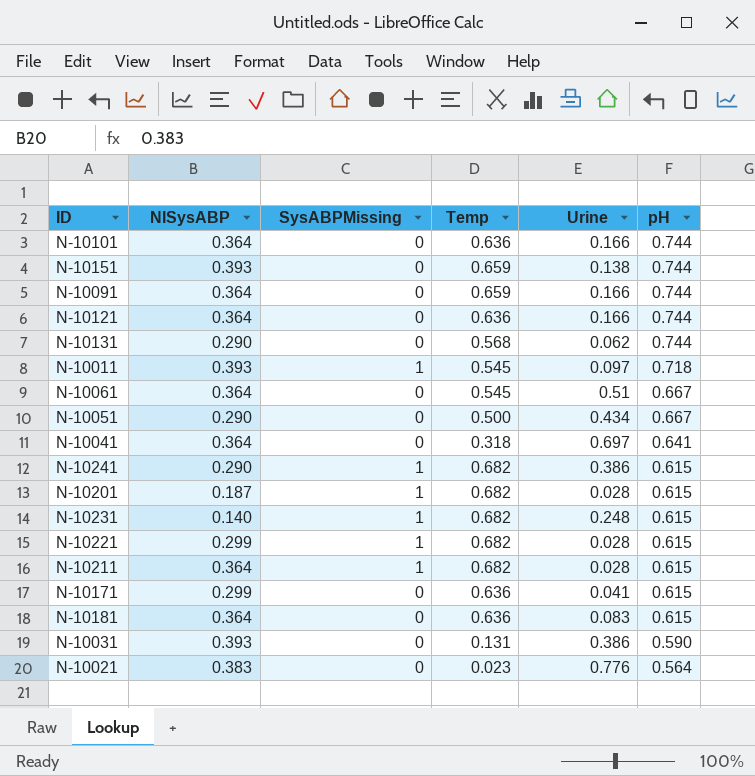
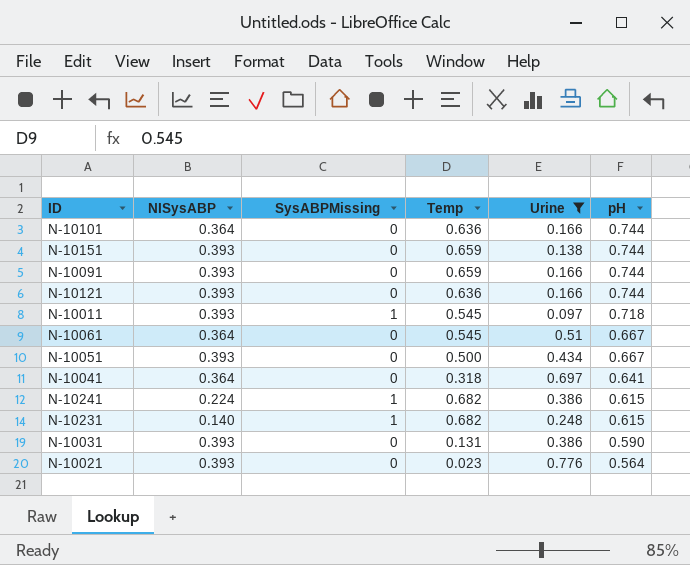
filter: none -> Urine >= 0.097
N-10091 | NISysABP: 0.364 -> 0.393
N-10121 | NISysABP: 0.364 -> 0.393
N-10051 | NISysABP: 0.290 -> 0.393
N-10241 | NISysABP: 0.290 -> 0.224
N-10021 | NISysABP: 0.383 -> 0.393

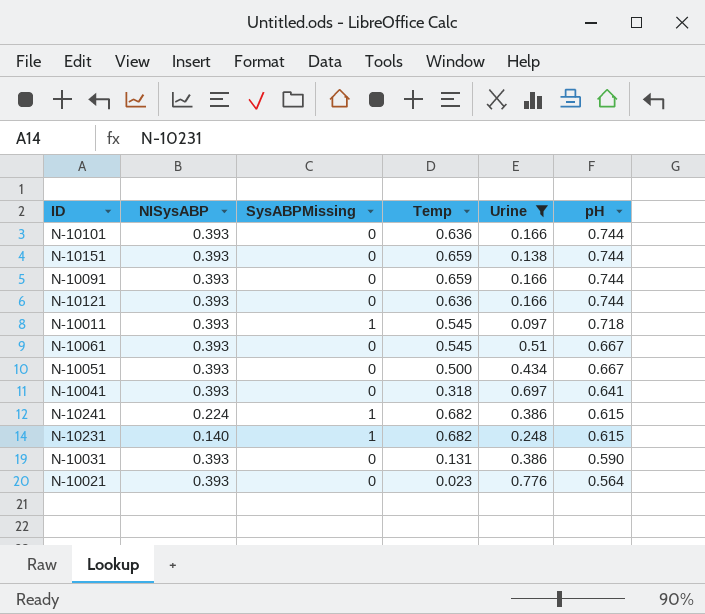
N-10101 | NISysABP: 0.364 -> 0.393
N-10061 | NISysABP: 0.364 -> 0.393
N-10041 | NISysABP: 0.364 -> 0.393

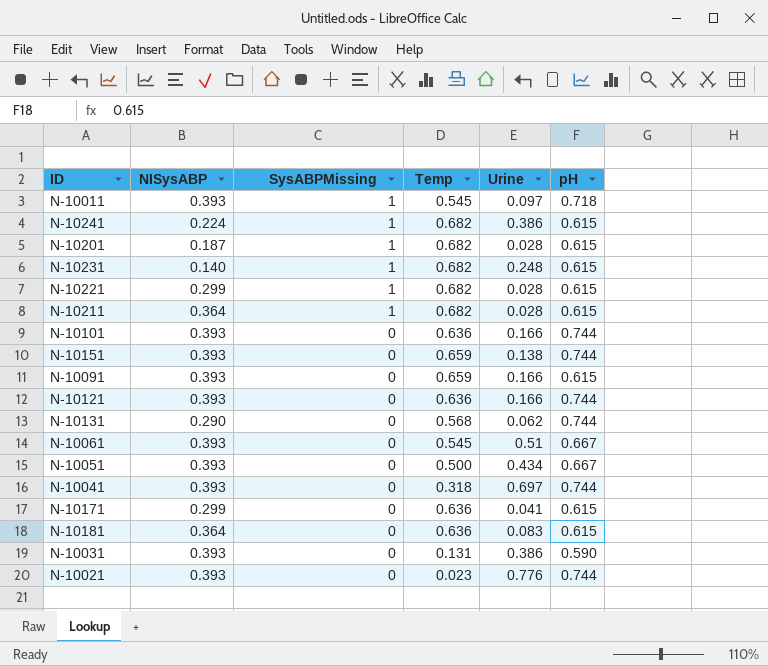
filter: Urine >= 0.097 -> none
row order: pH descending -> SysABPMissing descending
N-10091 | pH: 0.744 -> 0.615
N-10041 | pH: 0.641 -> 0.744
N-10021 | pH: 0.564 -> 0.744

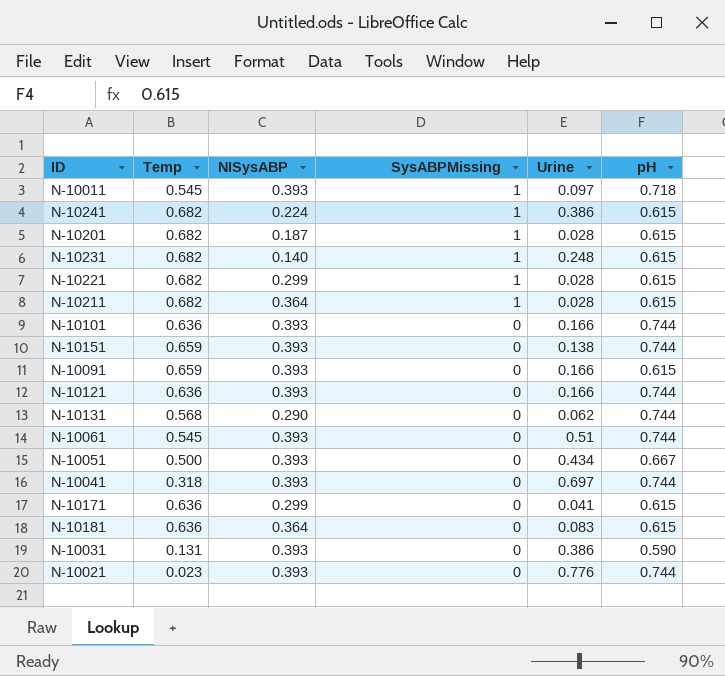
column Temp | position: 4 -> 2
N-10061 | pH: 0.667 -> 0.744

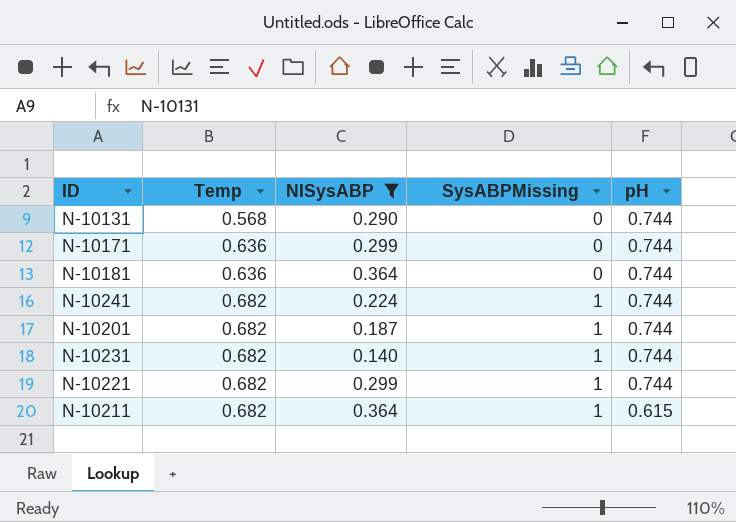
filter: none -> NISysABP != 0.393
row order: SysABPMissing descending -> Temp ascending
column Urine | position: 5 -> none
N-10171 | pH: 0.615 -> 0.744
N-10181 | pH: 0.615 -> 0.744
N-10241 | pH: 0.615 -> 0.744
N-10201 | pH: 0.615 -> 0.744
N-10231 | pH: 0.615 -> 0.744
N-10221 | pH: 0.615 -> 0.744

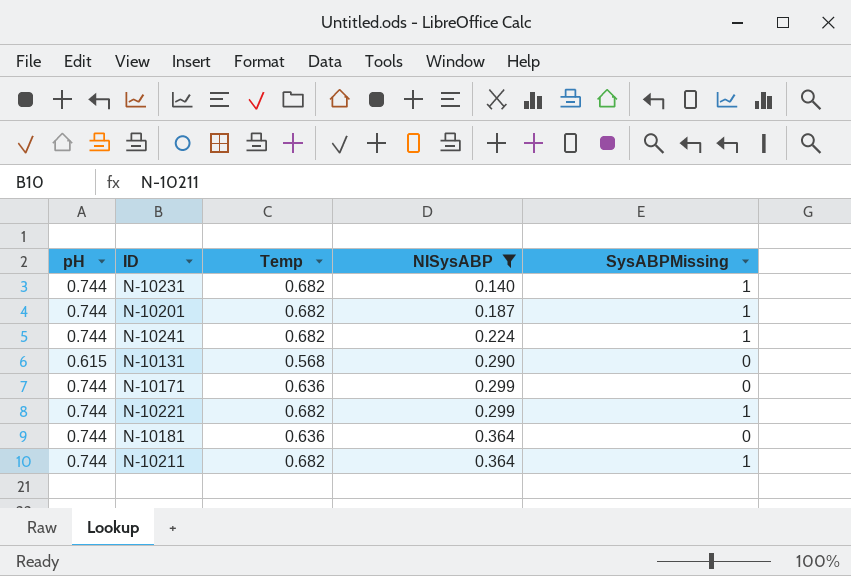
row order: Temp ascending -> NISysABP ascending
column pH | position: 5 -> 1
N-10131 | pH: 0.744 -> 0.615
N-10211 | pH: 0.615 -> 0.744

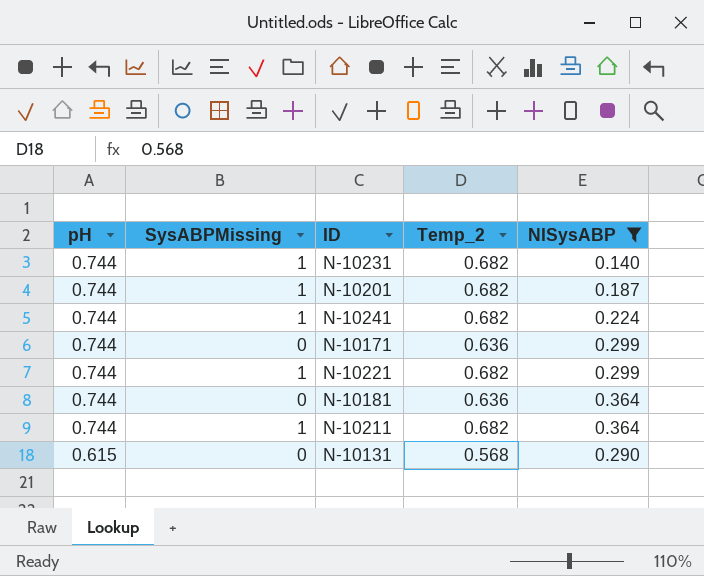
row order: NISysABP ascending -> pH descending
column SysABPMissing | position: 5 -> 2
column name: Temp -> Temp_2

